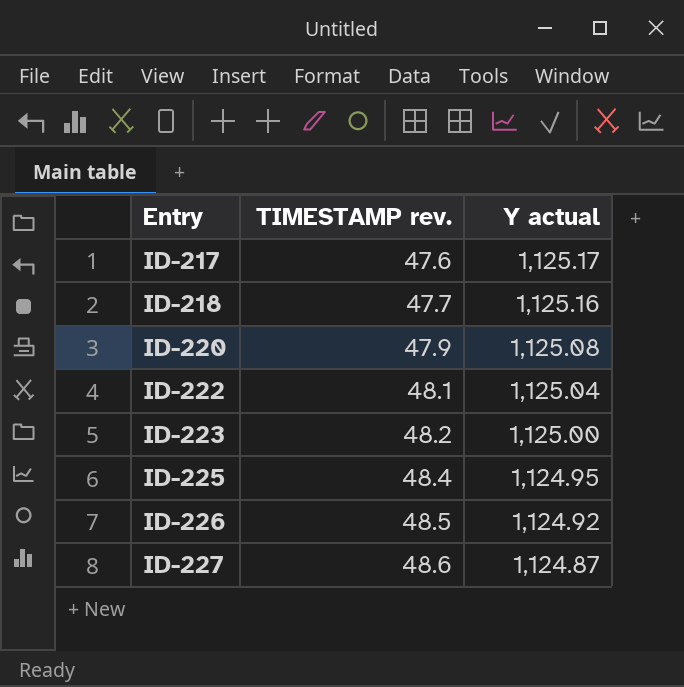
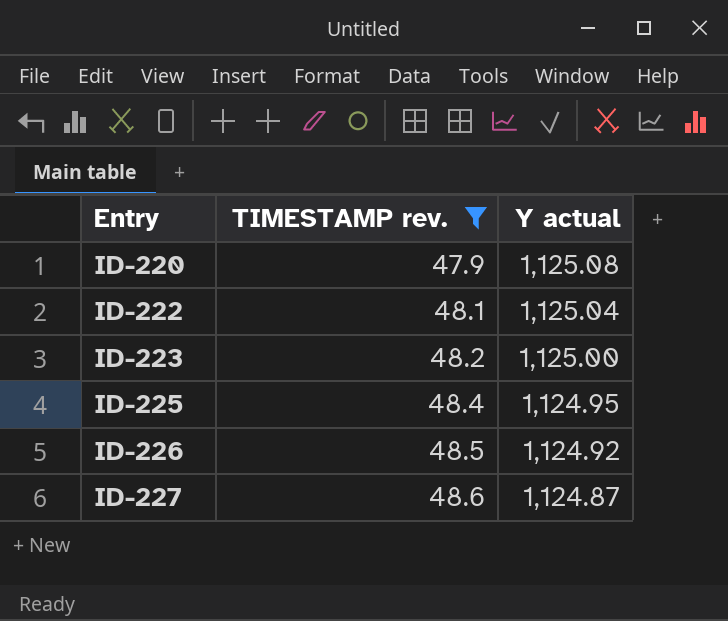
filter: none -> TIMESTAMP rev. >= 47.9

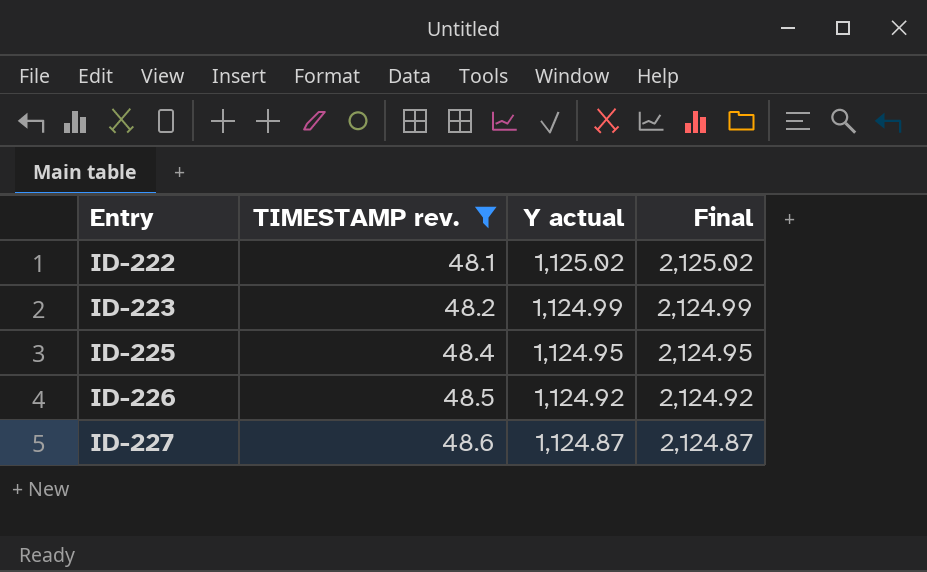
column Final | formula: none -> [Y actual] + 1000
row ID-220: 47.9 | 1,125.08 -> none
ID-222 | Y actual: 1,125.04 -> 1,125.02
ID-223 | Y actual: 1,125.00 -> 1,124.99

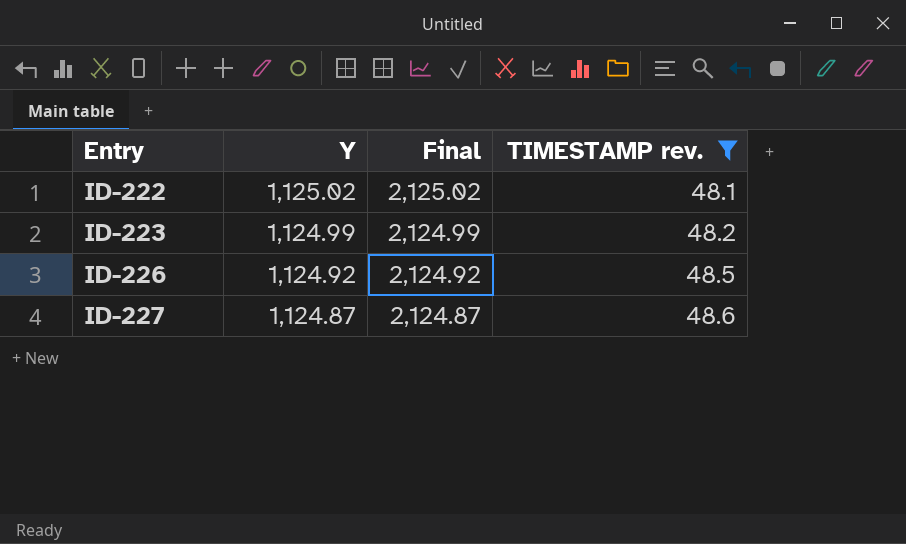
column name: Y actual -> Y
column TIMESTAMP rev. | position: 2 -> 4
row ID-225: 48.4 | 1,124.95 | 2,124.95 -> none

